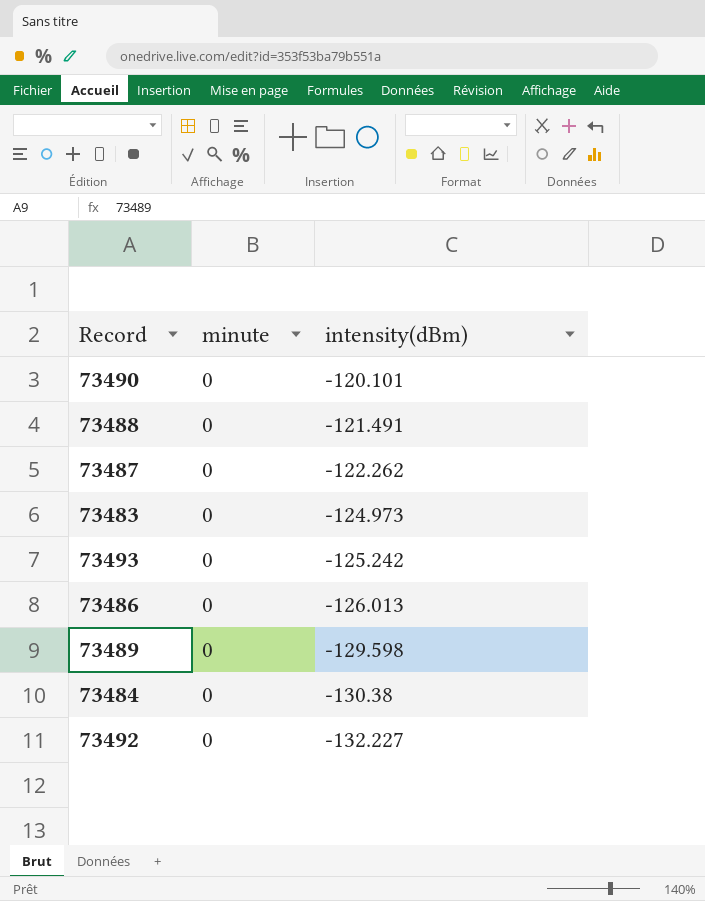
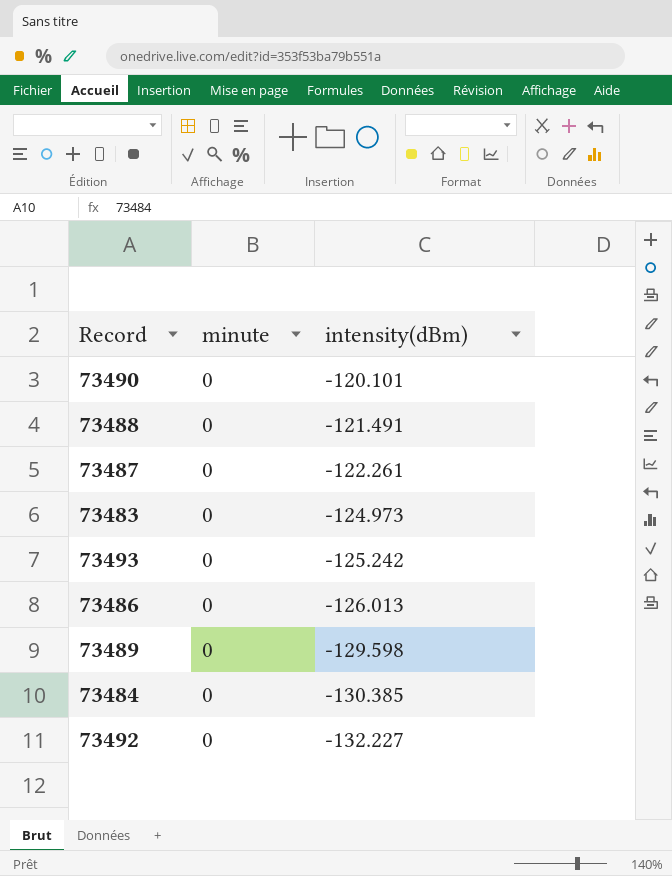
73487 | intensity(dBm): -122.262 -> -122.261
73484 | intensity(dBm): -130.38 -> -130.385

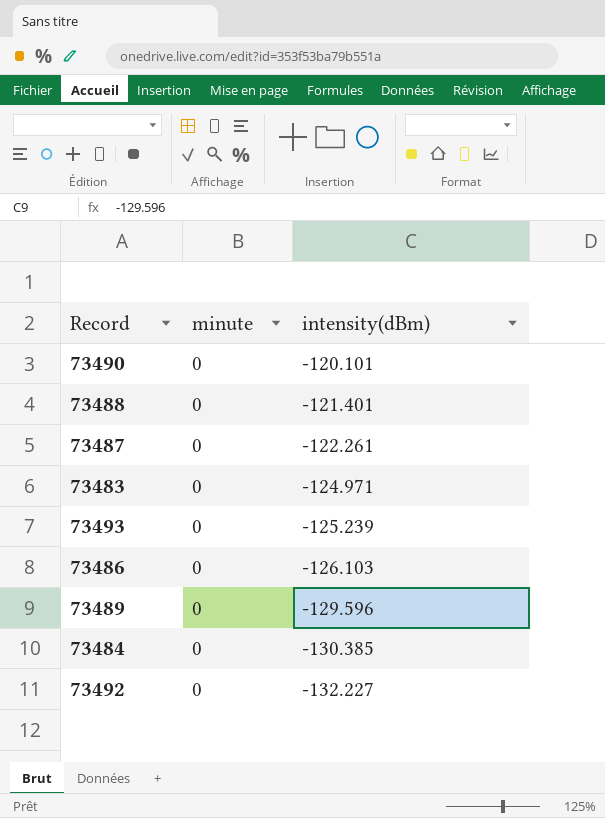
73488 | intensity(dBm): -121.491 -> -121.401
73483 | intensity(dBm): -124.973 -> -124.971
73493 | intensity(dBm): -125.242 -> -125.239
73486 | intensity(dBm): -126.013 -> -126.103
73489 | intensity(dBm): -129.598 -> -129.596

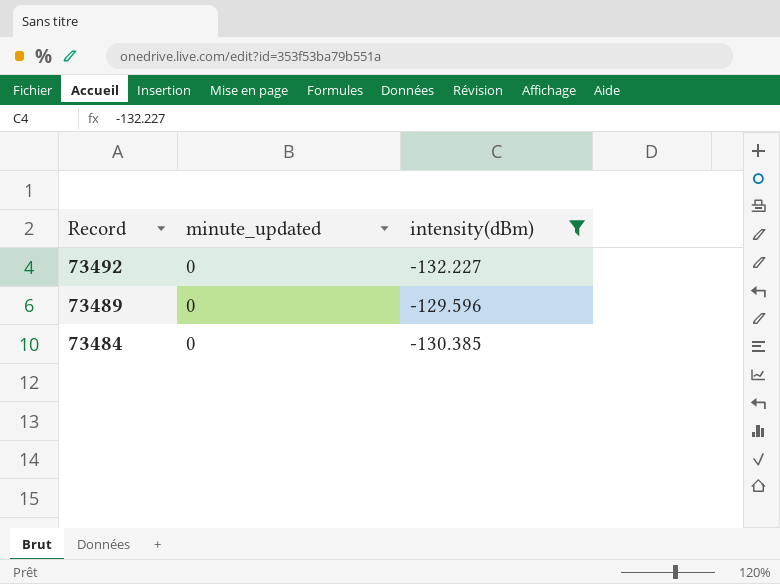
filter: none -> intensity(dBm) <= -129.596
row order: intensity(dBm) descending -> Record descending
column name: minute -> minute_updated

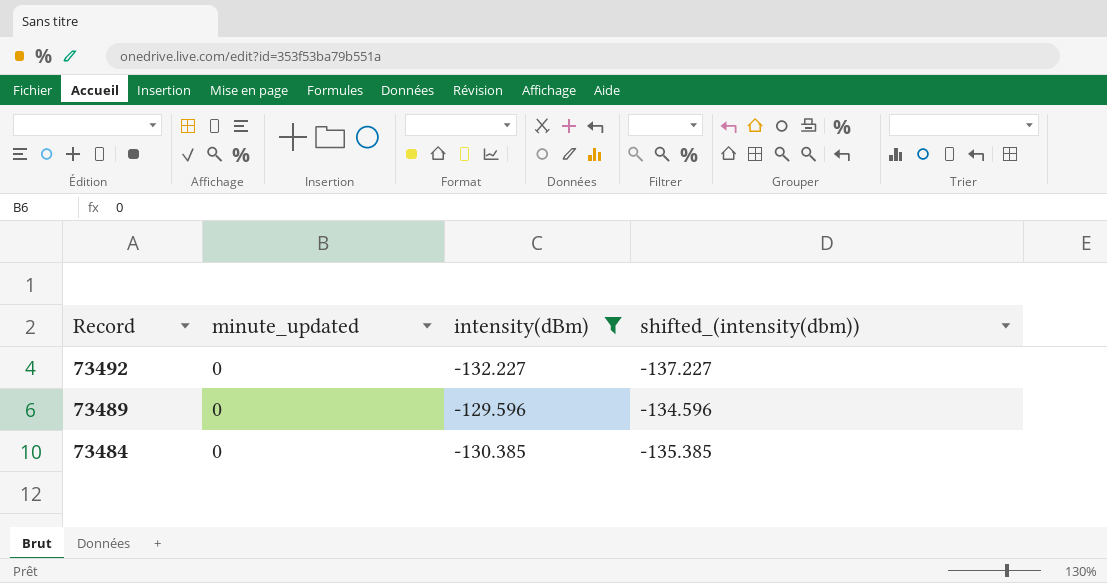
column shifted_(intensity(dbm)) | formula: none -> [intensity(dBm)] - 5

